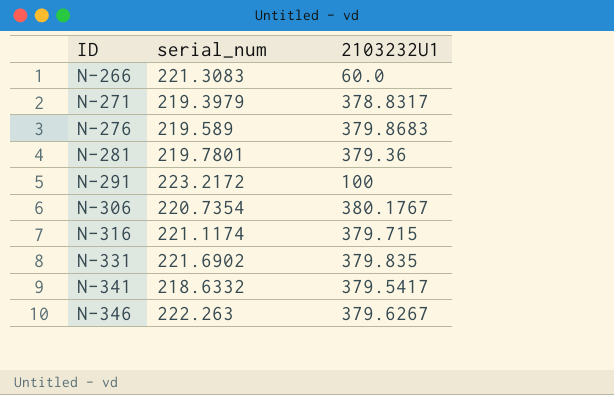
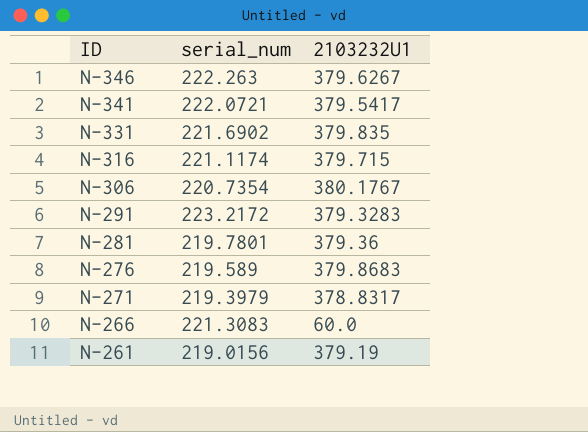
row order: ID ascending -> ID descending
N-341 | serial_num: 218.6332 -> 222.0721
N-291 | 2103232U1: 100 -> 379.3283
row N-261: none -> 219.0156 | 379.19

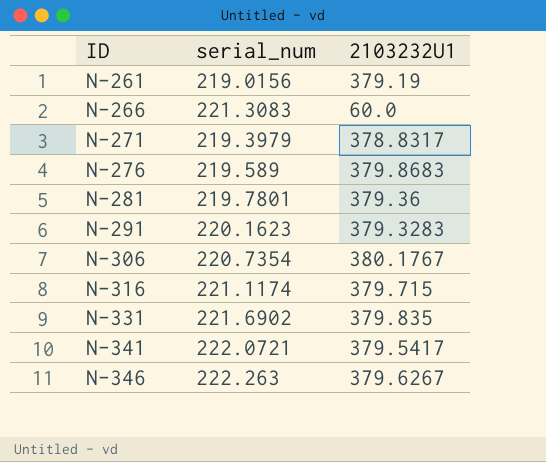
row order: ID descending -> ID ascending
N-291 | serial_num: 223.2172 -> 220.1623

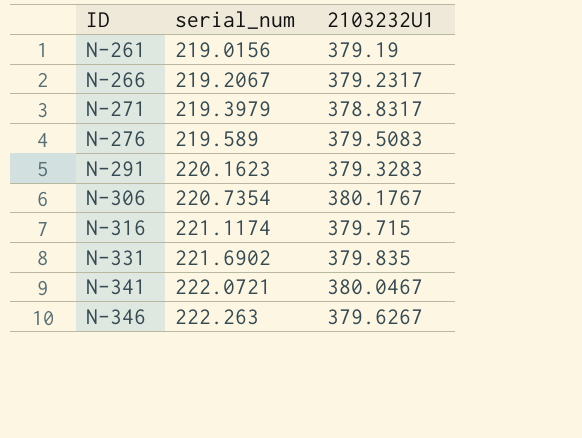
row N-281: 219.7801 | 379.36 -> none
N-266 | serial_num: 221.3083 -> 219.2067
N-266 | 2103232U1: 60.0 -> 379.2317
N-276 | 2103232U1: 379.8683 -> 379.5083
N-341 | 2103232U1: 379.5417 -> 380.0467

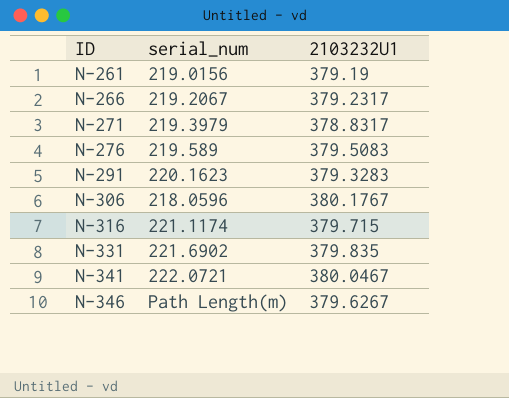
N-306 | serial_num: 220.7354 -> 218.0596
N-346 | serial_num: 222.263 -> Path Length(m)

